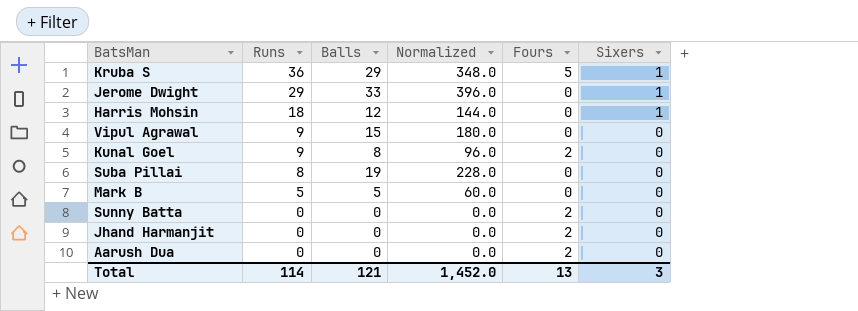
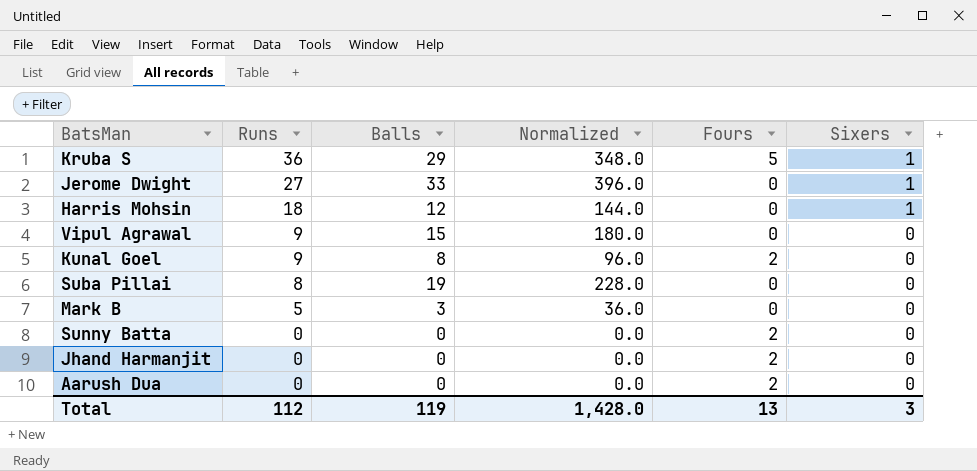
Jerome Dwight | Runs: 29 -> 27
Mark B | Balls: 5 -> 3
Mark B | Normalized: 60.0 -> 36.0
Total | Runs: 114 -> 112
Total | Balls: 121 -> 119
Total | Normalized: 1,452.0 -> 1,428.0

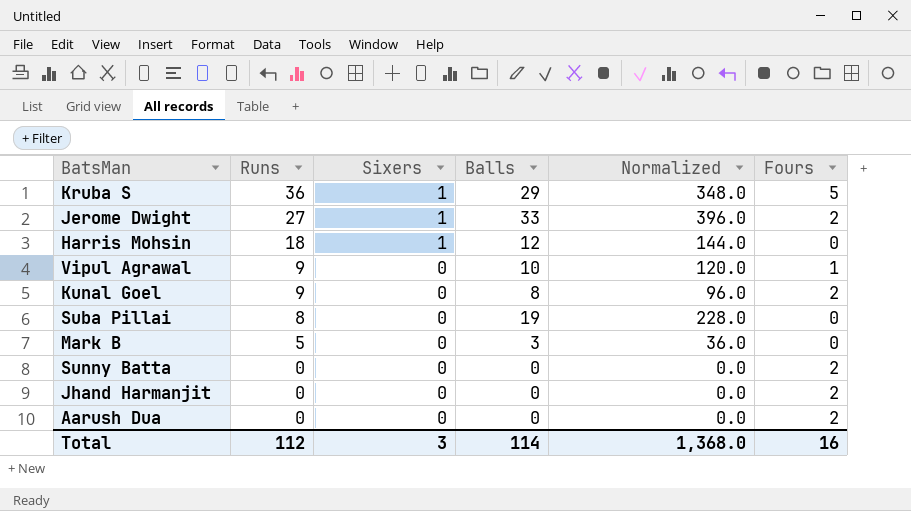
column Sixers | position: 6 -> 3
Jerome Dwight | Fours: 0 -> 2
Vipul Agrawal | Balls: 15 -> 10
Vipul Agrawal | Normalized: 180.0 -> 120.0
Vipul Agrawal | Fours: 0 -> 1
Total | Balls: 119 -> 114
Total | Normalized: 1,428.0 -> 1,368.0
Total | Fours: 13 -> 16

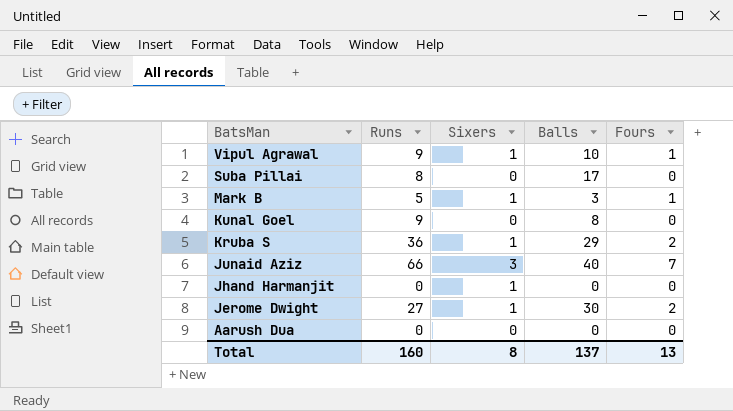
row order: Runs descending -> BatsMan descending
column Normalized | formula: [Balls] * 12 -> none
row Harris Mohsin: 18 | 1 | 12 | 144.0 | 0 -> none
row Sunny Batta: 0 | 0 | 0 | 0.0 | 2 -> none
Vipul Agrawal | Sixers: 0 -> 1
Suba Pillai | Balls: 19 -> 17
Mark B | Sixers: 0 -> 1
Mark B | Fours: 0 -> 1
Kunal Goel | Fours: 2 -> 0
Kruba S | Fours: 5 -> 2
row Junaid Aziz: none -> 66 | 3 | 40 | 7
Jhand Harmanjit | Sixers: 0 -> 1
Jhand Harmanjit | Fours: 2 -> 0
Jerome Dwight | Balls: 33 -> 30
Aarush Dua | Fours: 2 -> 0
Total | Runs: 112 -> 160
Total | Sixers: 3 -> 8
Total | Balls: 114 -> 137
Total | Fours: 16 -> 13

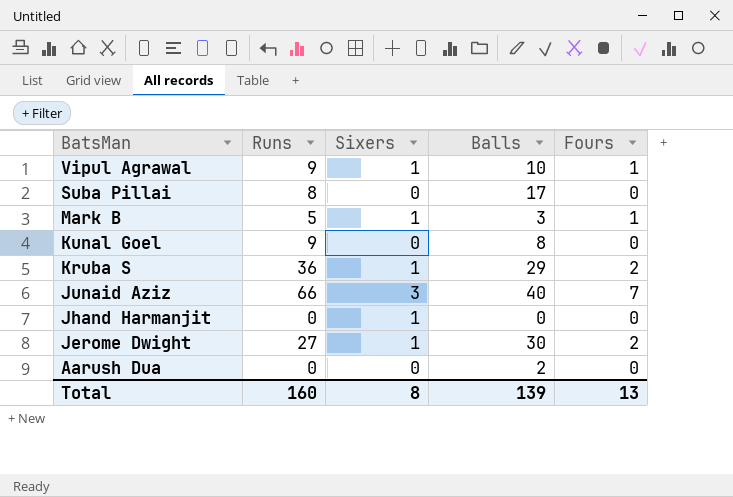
Aarush Dua | Balls: 0 -> 2
Total | Balls: 137 -> 139

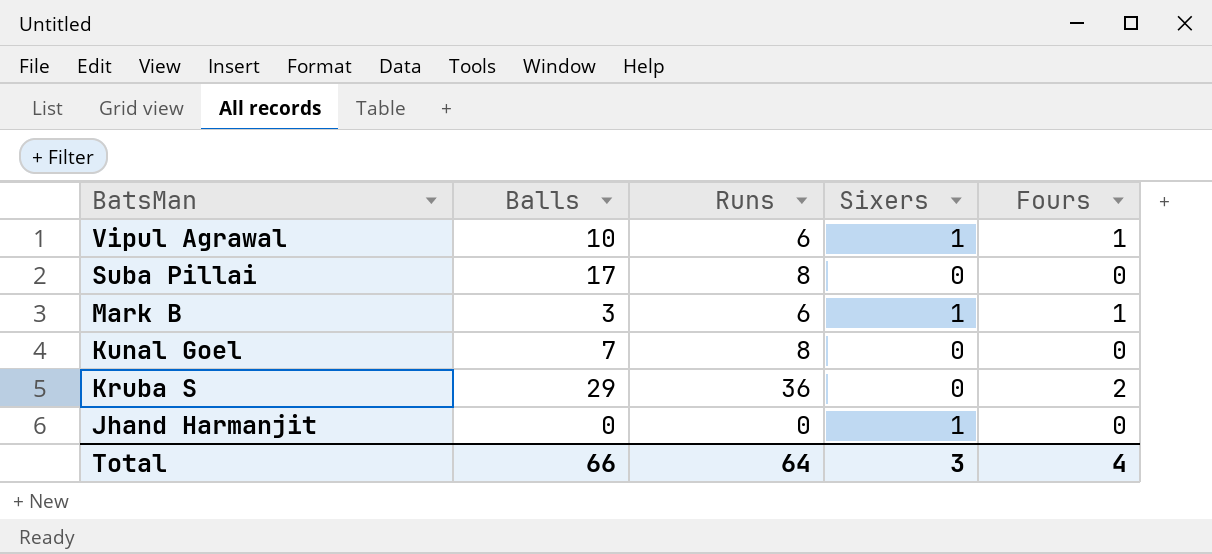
column Balls | position: 4 -> 2
row Junaid Aziz: 66 | 3 | 40 | 7 -> none
row Jerome Dwight: 27 | 1 | 30 | 2 -> none
row Aarush Dua: 0 | 0 | 2 | 0 -> none
Vipul Agrawal | Runs: 9 -> 6
Mark B | Runs: 5 -> 6
Kunal Goel | Balls: 8 -> 7
Kunal Goel | Runs: 9 -> 8
Kruba S | Sixers: 1 -> 0
Total | Balls: 139 -> 66
Total | Runs: 160 -> 64
Total | Sixers: 8 -> 3
Total | Fours: 13 -> 4

